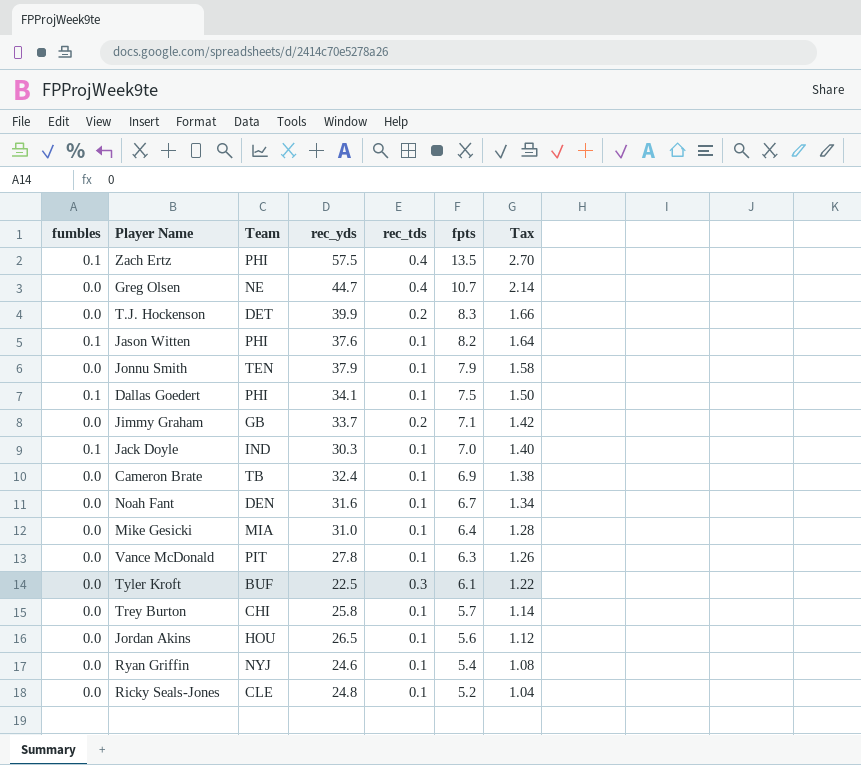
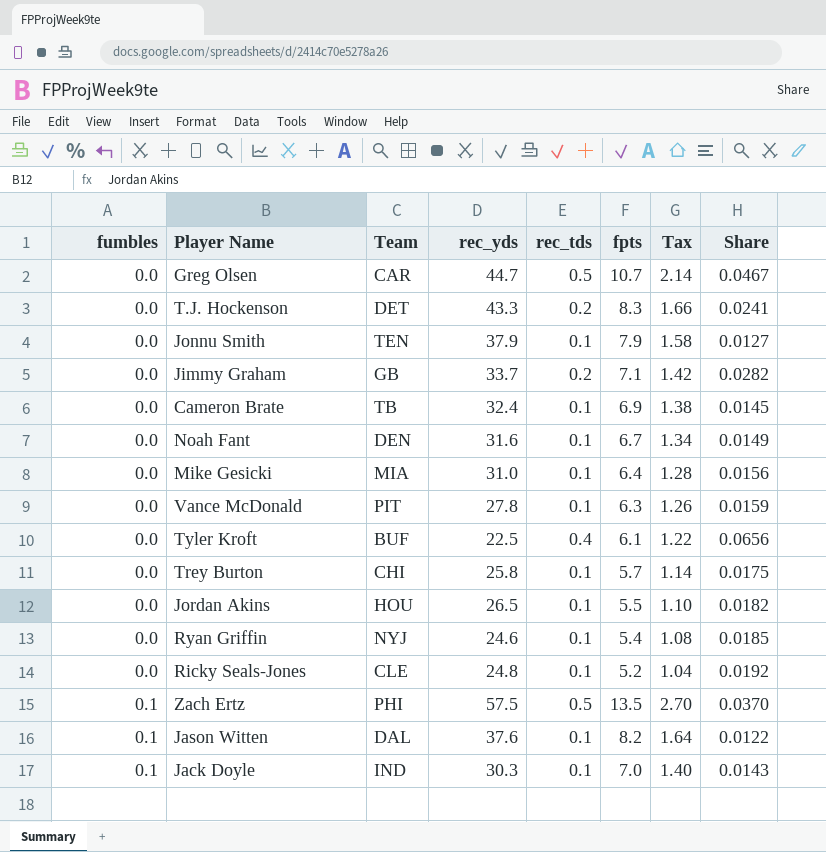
row order: fpts descending -> fumbles ascending
column Share | formula: none -> [rec_tds] / [fpts]
row Dallas Goedert: 0.1 | PHI | 34.1 | 0.1 | 7.5 | 1.50 -> none
Greg Olsen | Team: NE -> CAR
Greg Olsen | rec_tds: 0.4 -> 0.5
T.J. Hockenson | rec_yds: 39.9 -> 43.3
Tyler Kroft | rec_tds: 0.3 -> 0.4
Jordan Akins | fpts: 5.6 -> 5.5
Jordan Akins | Tax: 1.12 -> 1.10
Zach Ertz | rec_tds: 0.4 -> 0.5
Jason Witten | Team: PHI -> DAL

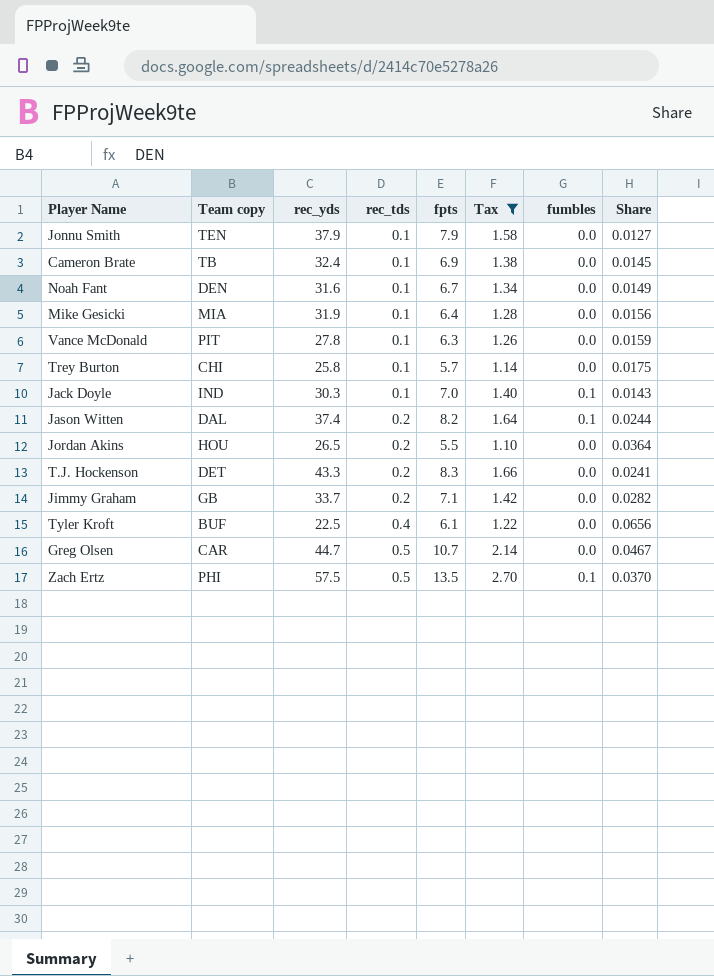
filter: none -> Tax >= 1.10
row order: fumbles ascending -> rec_tds ascending
column name: Team -> Team copy
column fumbles | position: 1 -> 7
Mike Gesicki | rec_yds: 31.0 -> 31.9
Jason Witten | rec_yds: 37.6 -> 37.4
Jason Witten | rec_tds: 0.1 -> 0.2
Jason Witten | Share: 0.0122 -> 0.0244
Jordan Akins | rec_tds: 0.1 -> 0.2
Jordan Akins | Share: 0.0182 -> 0.0364

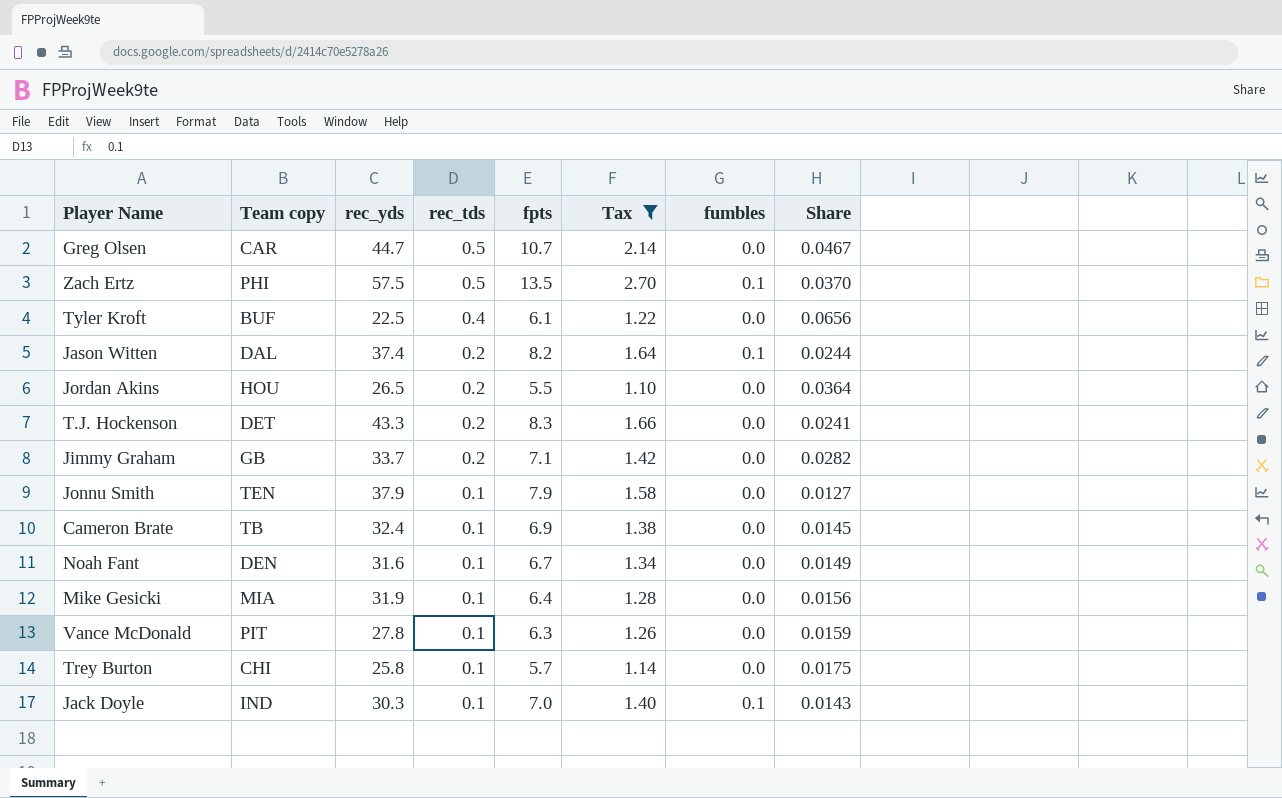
row order: rec_tds ascending -> rec_tds descending

